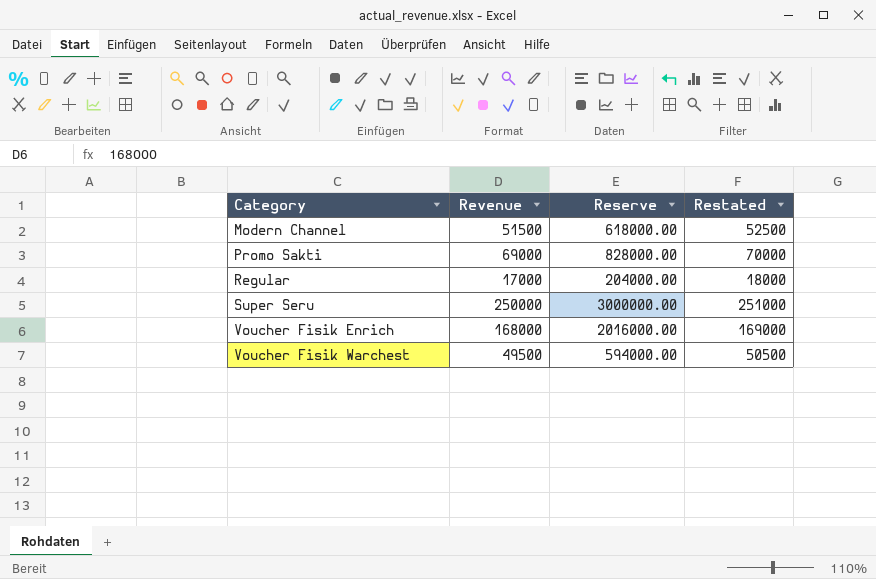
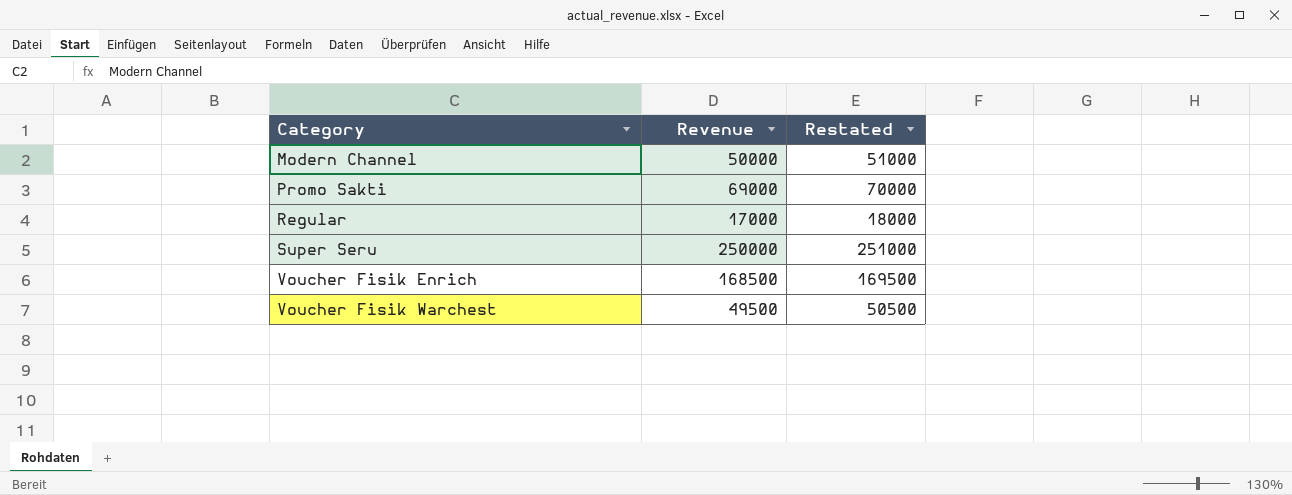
column Reserve | formula: [Revenue] * 12 -> none
Modern Channel | Revenue: 51500 -> 50000
Modern Channel | Restated: 52500 -> 51000
Voucher Fisik Enrich | Revenue: 168000 -> 168500
Voucher Fisik Enrich | Restated: 169000 -> 169500

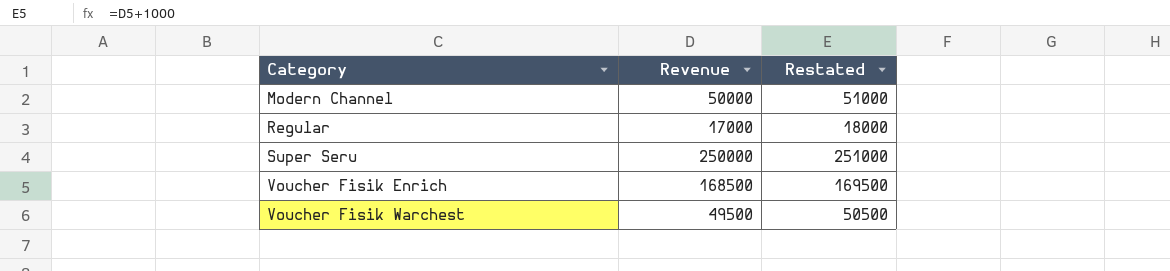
row Promo Sakti: 69000 | 70000 -> none

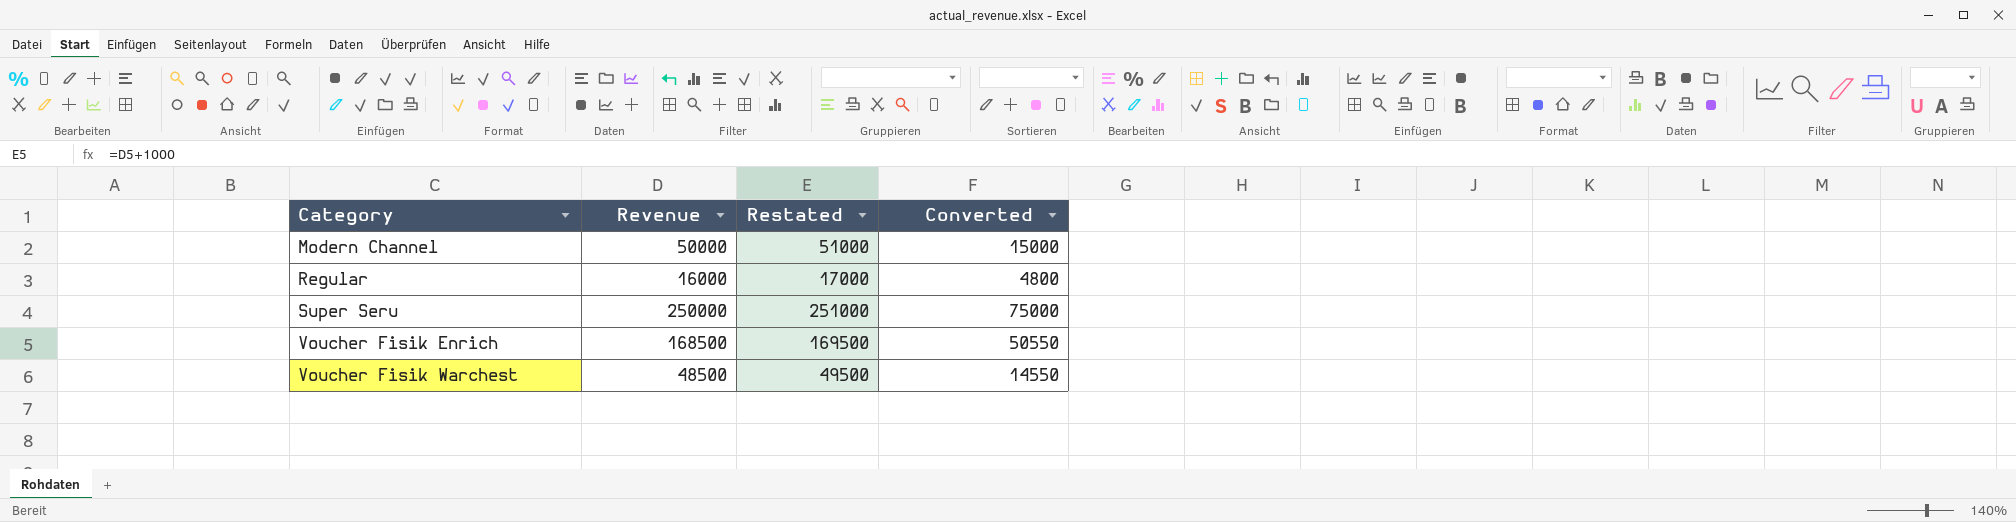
column Converted | formula: none -> [Revenue] * 0.3
Regular | Revenue: 17000 -> 16000
Regular | Restated: 18000 -> 17000
Voucher Fisik Warchest | Revenue: 49500 -> 48500
Voucher Fisik Warchest | Restated: 50500 -> 49500

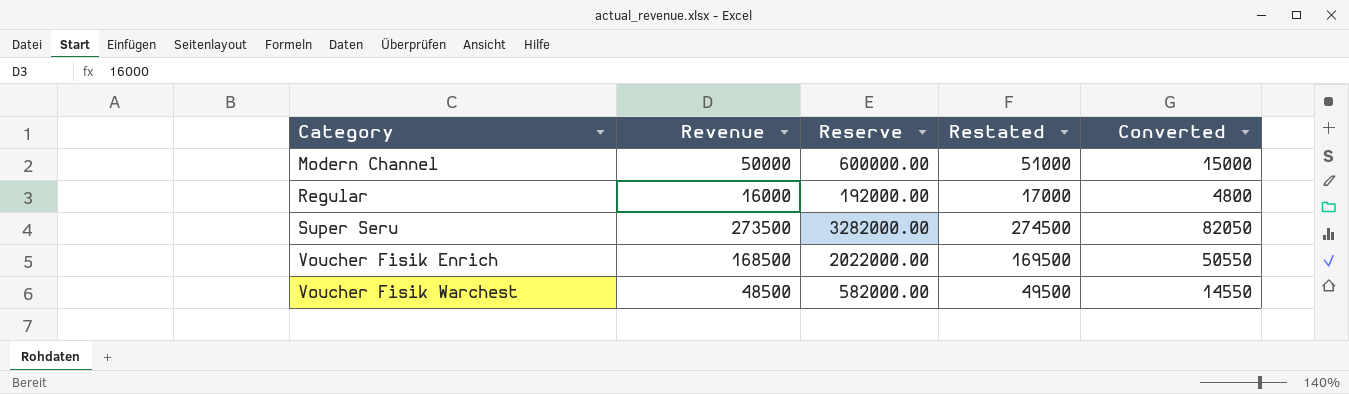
column Reserve | formula: none -> [Revenue] * 12
Super Seru | Revenue: 250000 -> 273500
Super Seru | Restated: 251000 -> 274500
Super Seru | Converted: 75000 -> 82050

